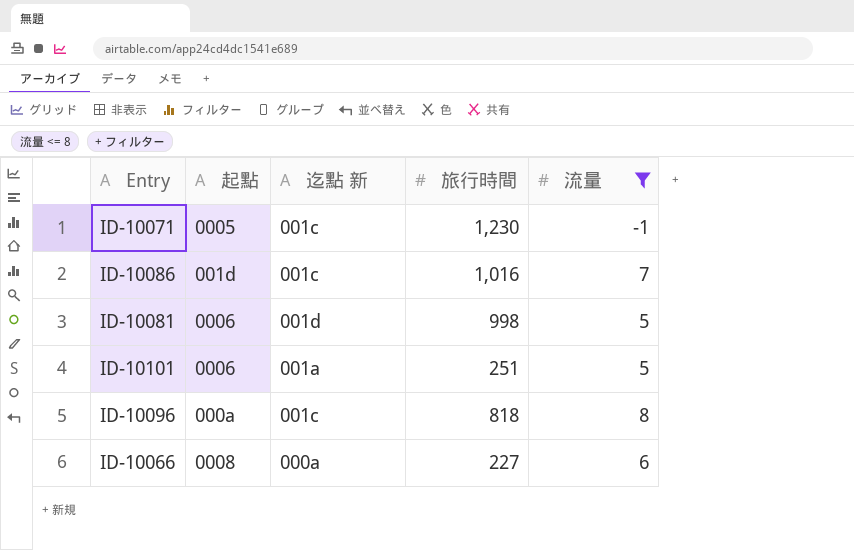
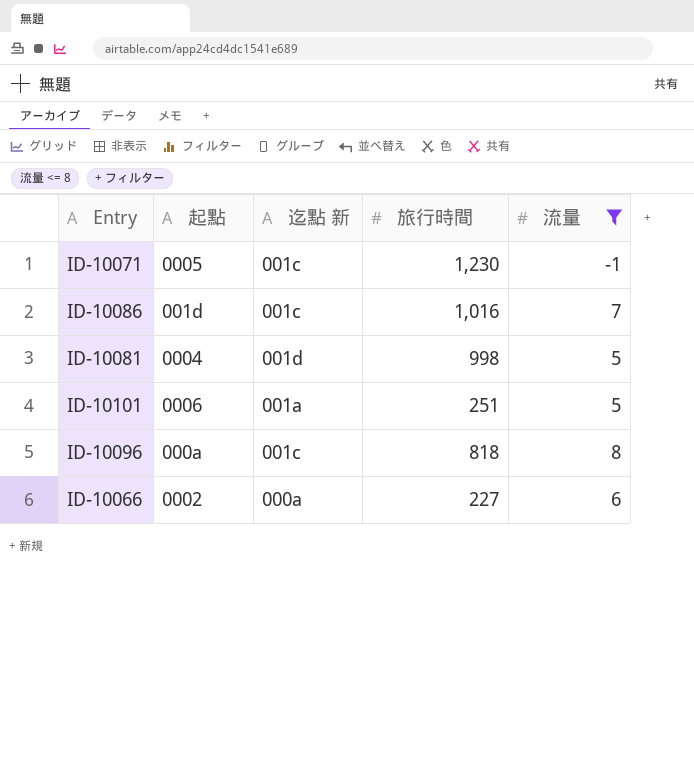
ID-10081 | 起點: 0006 -> 0004
ID-10066 | 起點: 0008 -> 0002

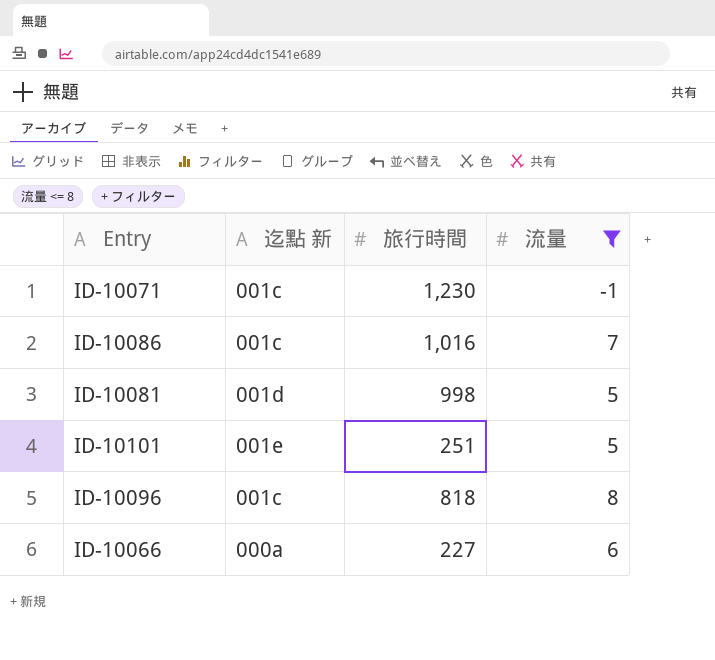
column 起點 | position: 2 -> none
ID-10101 | 迄點 新: 001a -> 001e

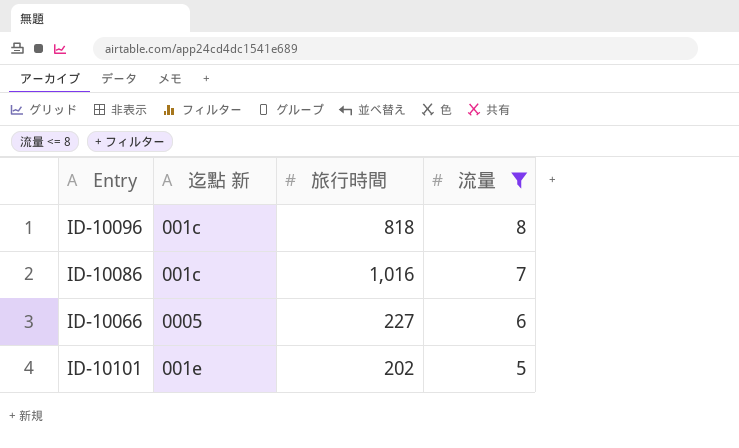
row order: none -> 流量 descending
row ID-10071: 001c | 1,230 | -1 -> none
row ID-10081: 001d | 998 | 5 -> none
ID-10066 | 迄點 新: 000a -> 0005
ID-10101 | 旅行時間: 251 -> 202

